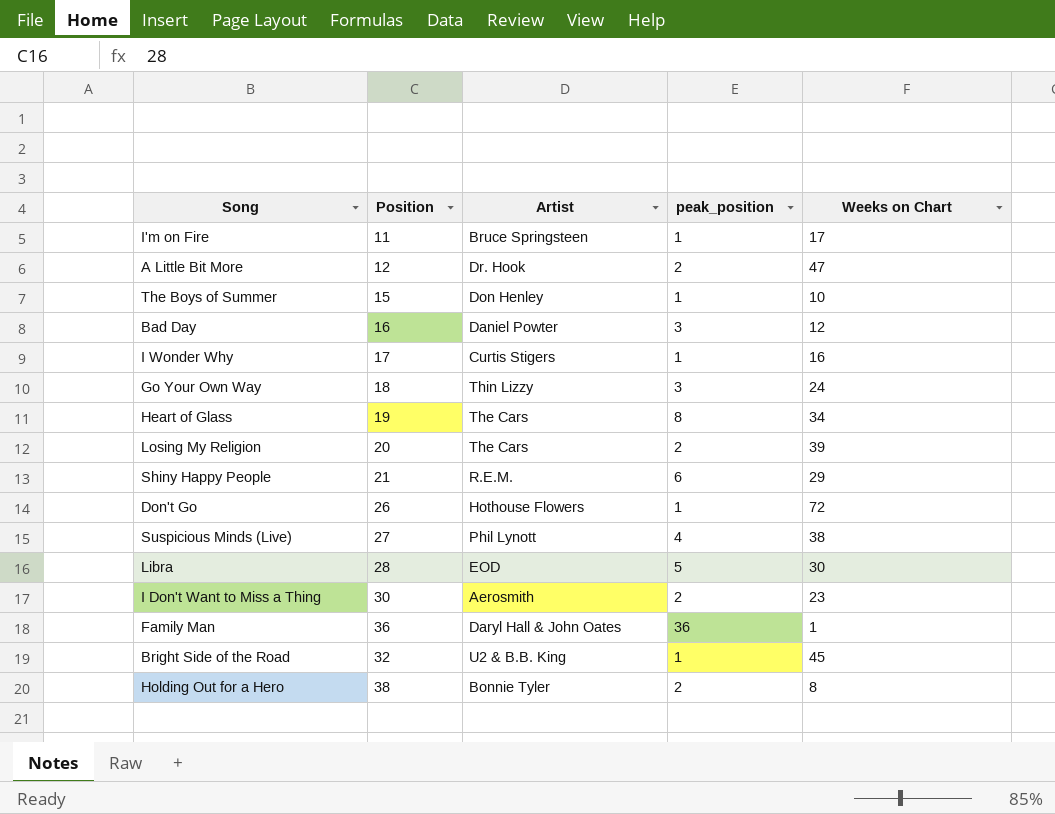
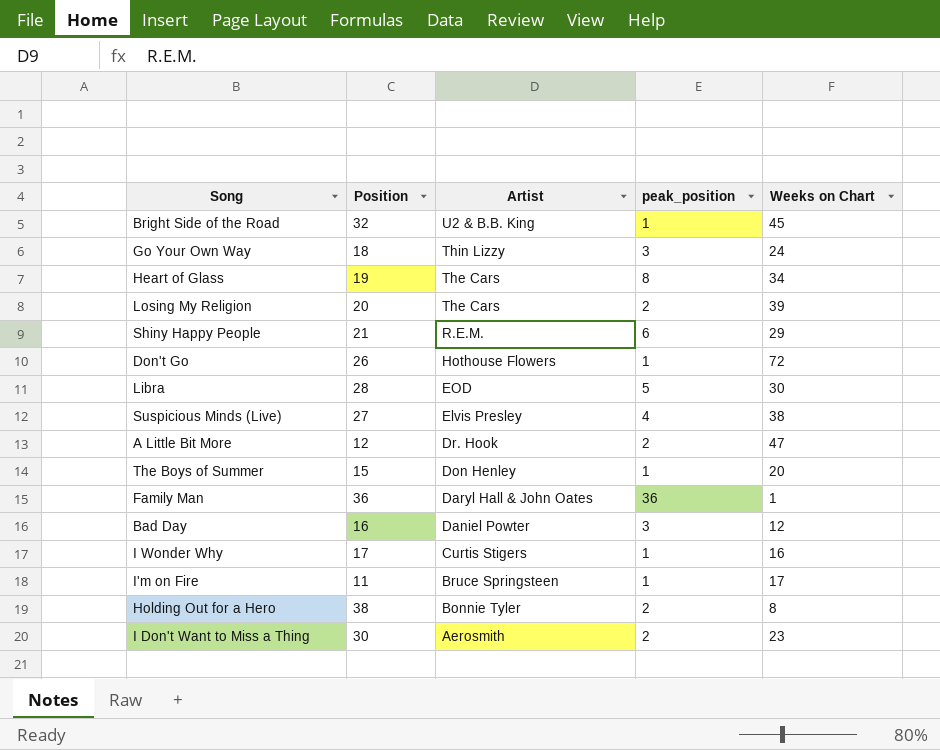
row order: none -> Artist descending
Suspicious Minds (Live) | Artist: Phil Lynott -> Elvis Presley
The Boys of Summer | Weeks on Chart: 10 -> 20

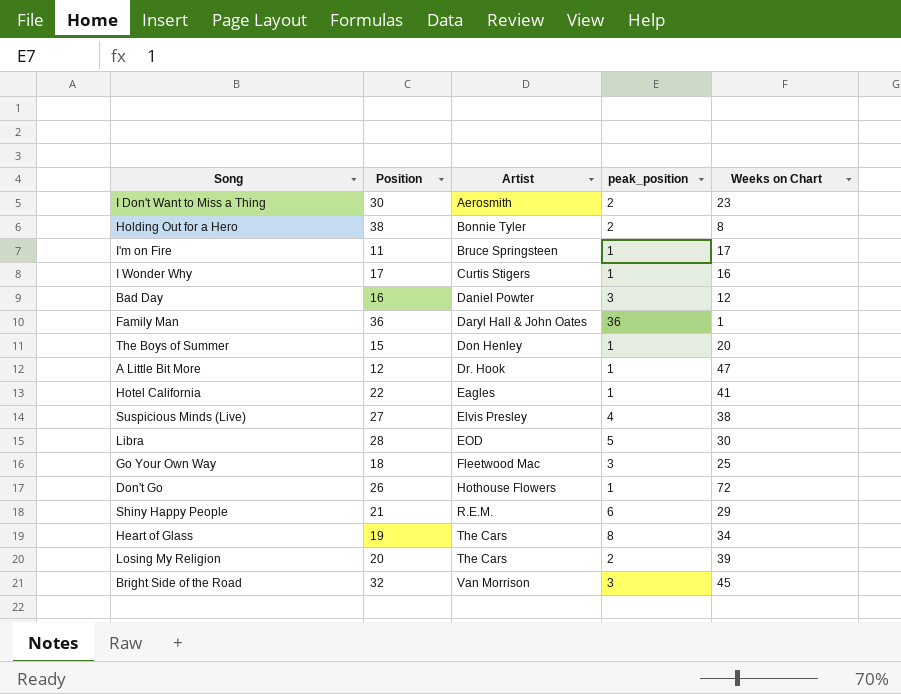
row order: Artist descending -> Artist ascending
A Little Bit More | peak_position: 2 -> 1
row Hotel California: none -> 22 | Eagles | 1 | 41
Go Your Own Way | Artist: Thin Lizzy -> Fleetwood Mac
Go Your Own Way | Weeks on Chart: 24 -> 25
Bright Side of the Road | Artist: U2 & B.B. King -> Van Morrison
Bright Side of the Road | peak_position: 1 -> 3

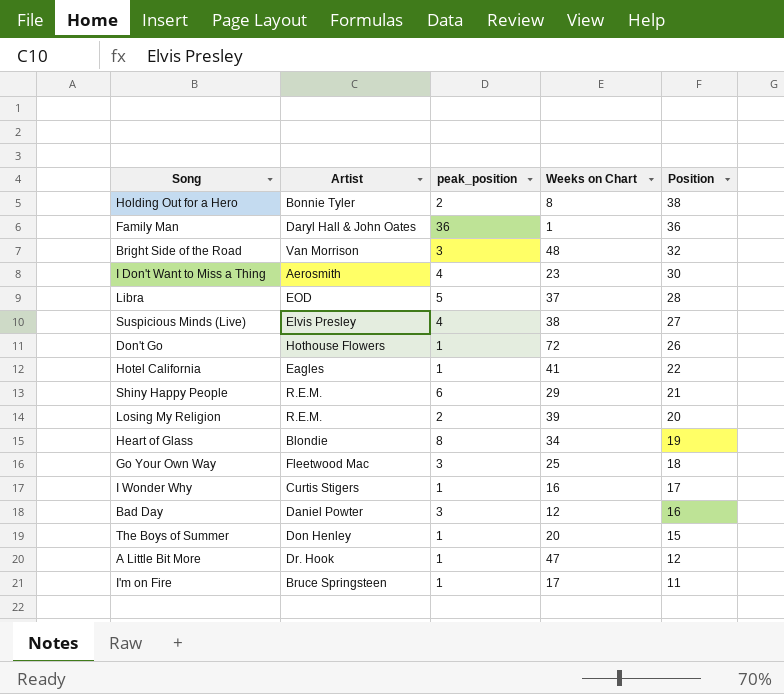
row order: Artist ascending -> Position descending
column Position | position: 2 -> 5
Bright Side of the Road | Weeks on Chart: 45 -> 48
I Don't Want to Miss a Thing | peak_position: 2 -> 4
Libra | Weeks on Chart: 30 -> 37
Losing My Religion | Artist: The Cars -> R.E.M.
Heart of Glass | Artist: The Cars -> Blondie

